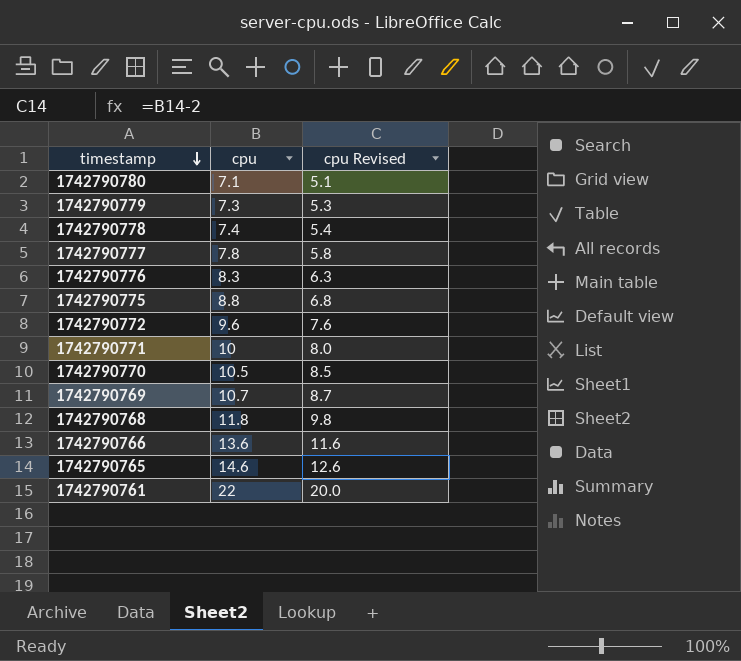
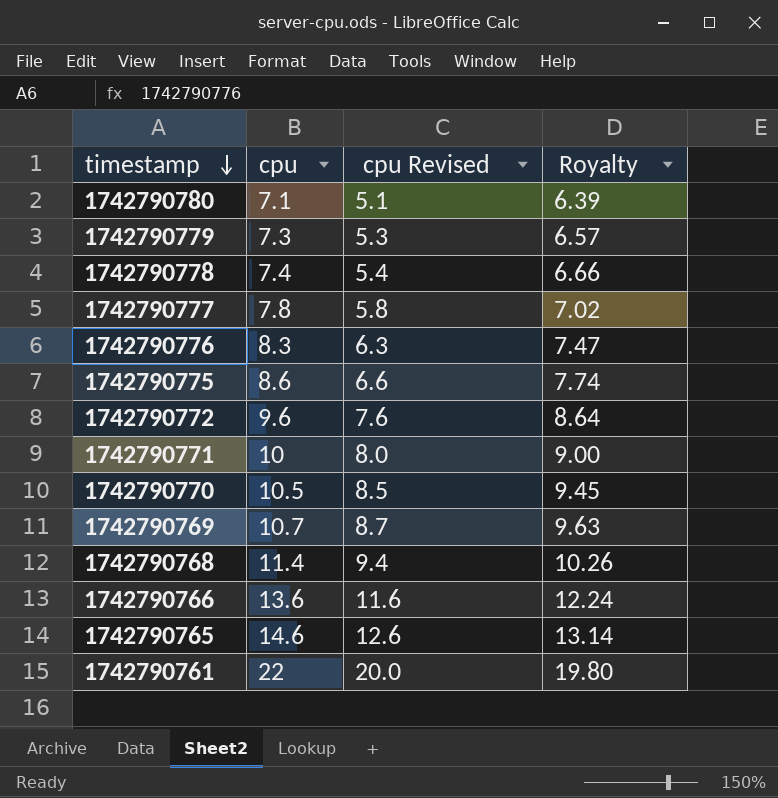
column Royalty | formula: none -> [cpu] * 0.9
1742790775 | cpu: 8.8 -> 8.6
1742790775 | cpu Revised: 6.8 -> 6.6
1742790768 | cpu: 11.8 -> 11.4
1742790768 | cpu Revised: 9.8 -> 9.4

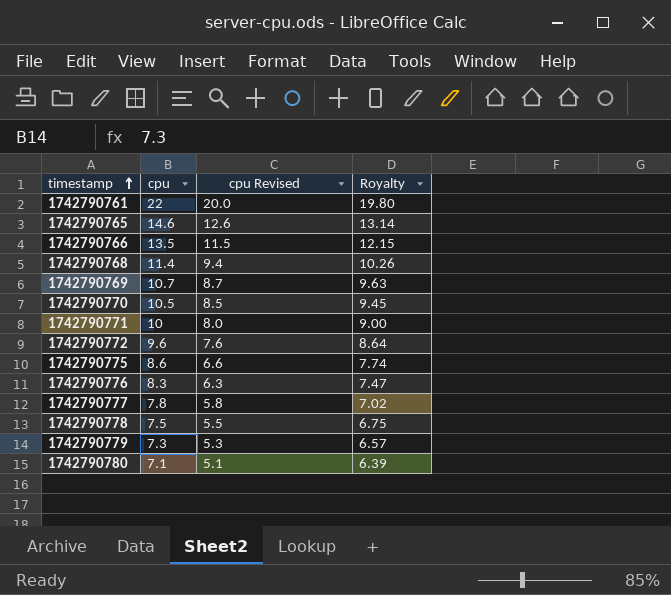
row order: timestamp descending -> timestamp ascending
1742790766 | cpu: 13.6 -> 13.5
1742790766 | cpu Revised: 11.6 -> 11.5
1742790766 | Royalty: 12.24 -> 12.15
1742790778 | cpu: 7.4 -> 7.5
1742790778 | cpu Revised: 5.4 -> 5.5
1742790778 | Royalty: 6.66 -> 6.75

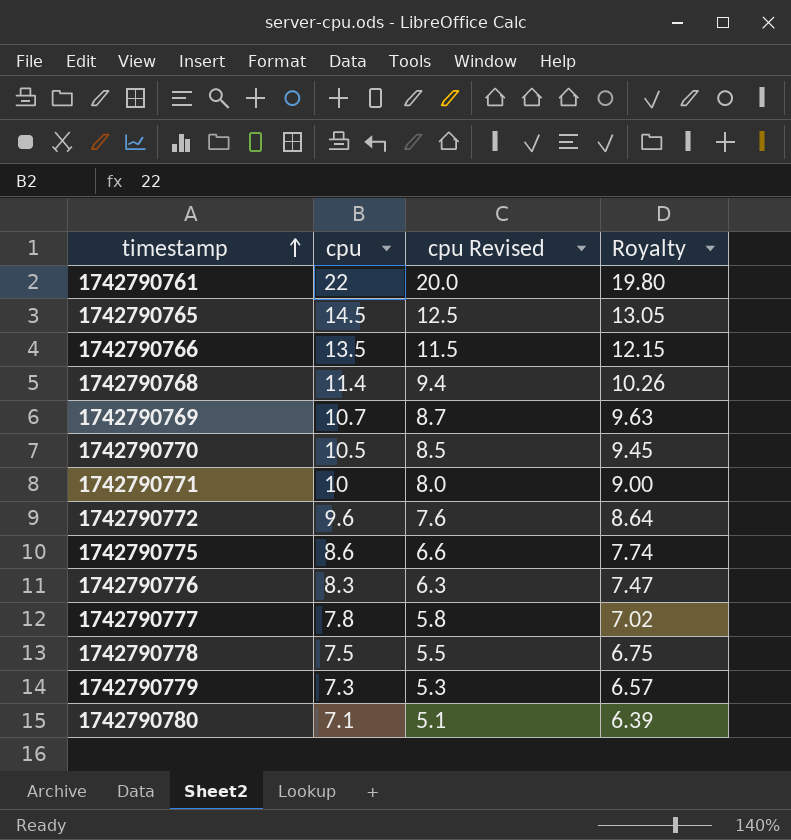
1742790765 | cpu: 14.6 -> 14.5
1742790765 | cpu Revised: 12.6 -> 12.5
1742790765 | Royalty: 13.14 -> 13.05

